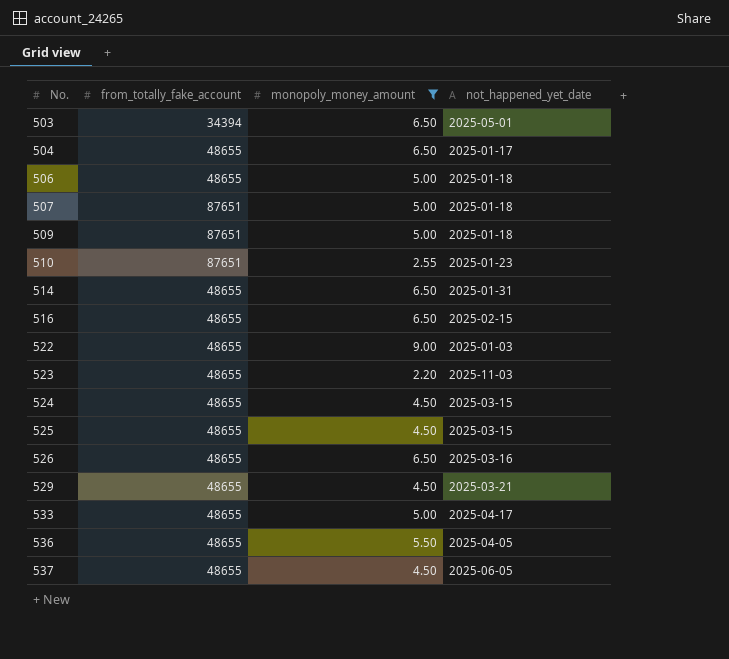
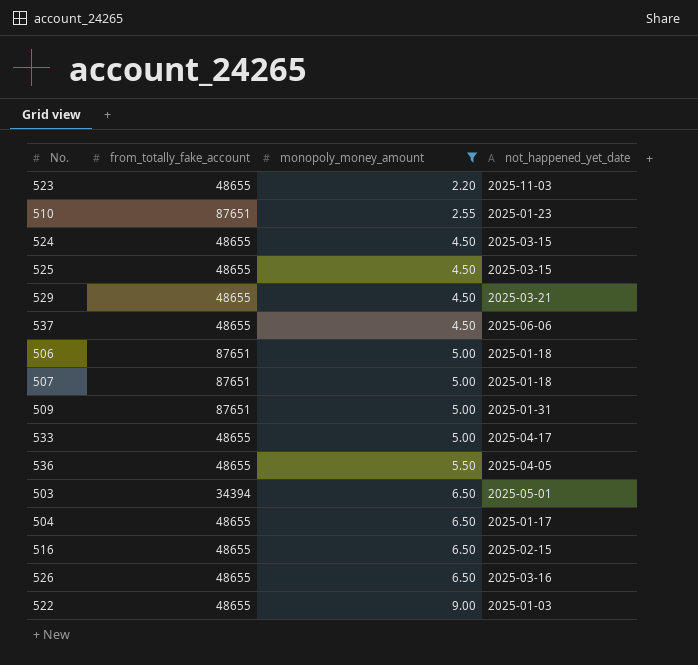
row order: No. ascending -> monopoly_money_amount ascending
row 514: 48655 | 6.50 | 2025-01-31 -> none
537 | not_happened_yet_date: 2025-06-05 -> 2025-06-06
506 | from_totally_fake_account: 48655 -> 87651
509 | not_happened_yet_date: 2025-01-18 -> 2025-01-31

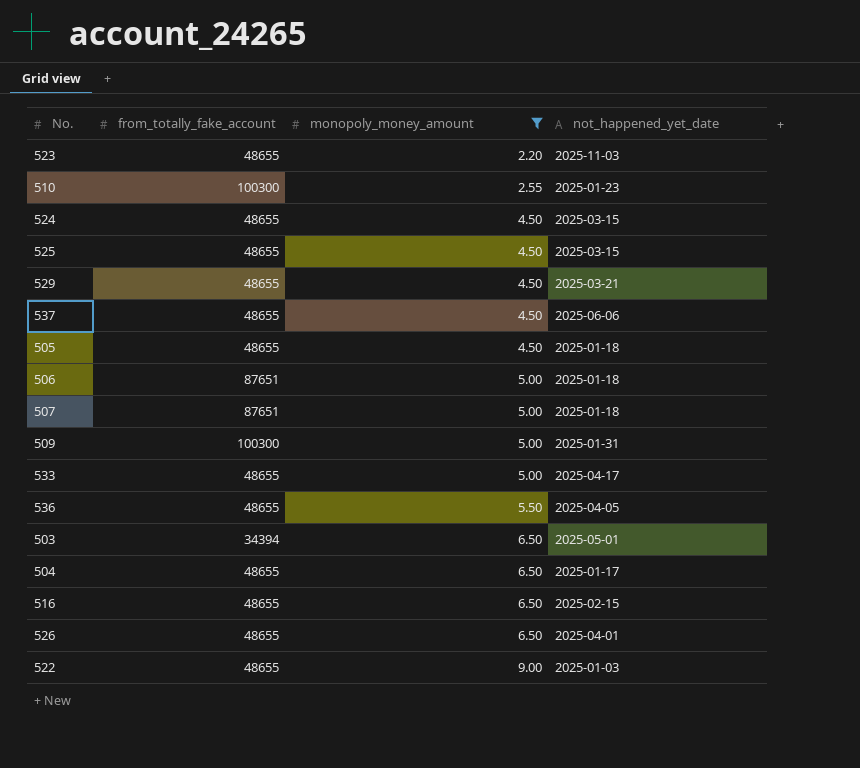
510 | from_totally_fake_account: 87651 -> 100300
row 505: none -> 48655 | 4.50 | 2025-01-18
509 | from_totally_fake_account: 87651 -> 100300
526 | not_happened_yet_date: 2025-03-16 -> 2025-04-01

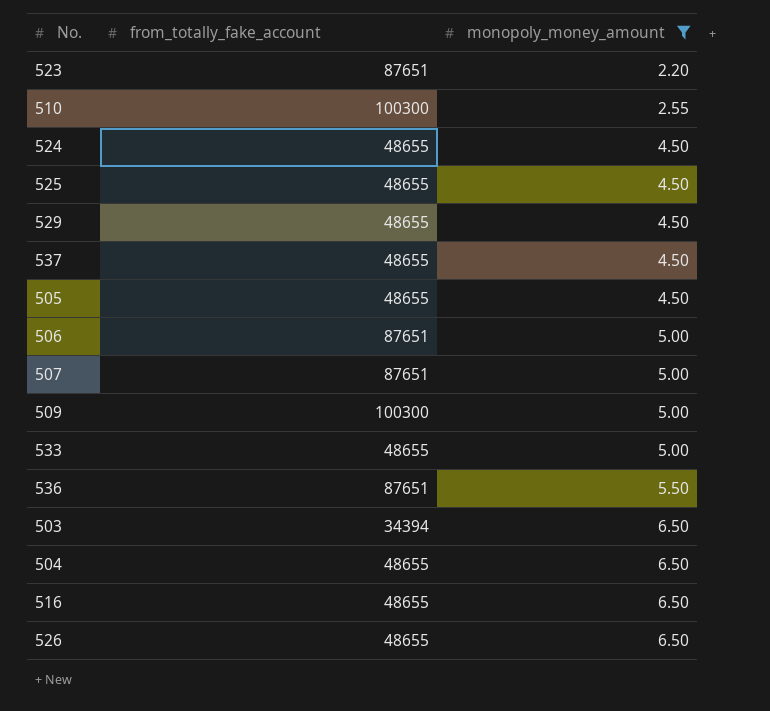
column not_happened_yet_date | position: 4 -> none
row 522: 48655 | 9.00 | 2025-01-03 -> none
523 | from_totally_fake_account: 48655 -> 87651
536 | from_totally_fake_account: 48655 -> 87651

